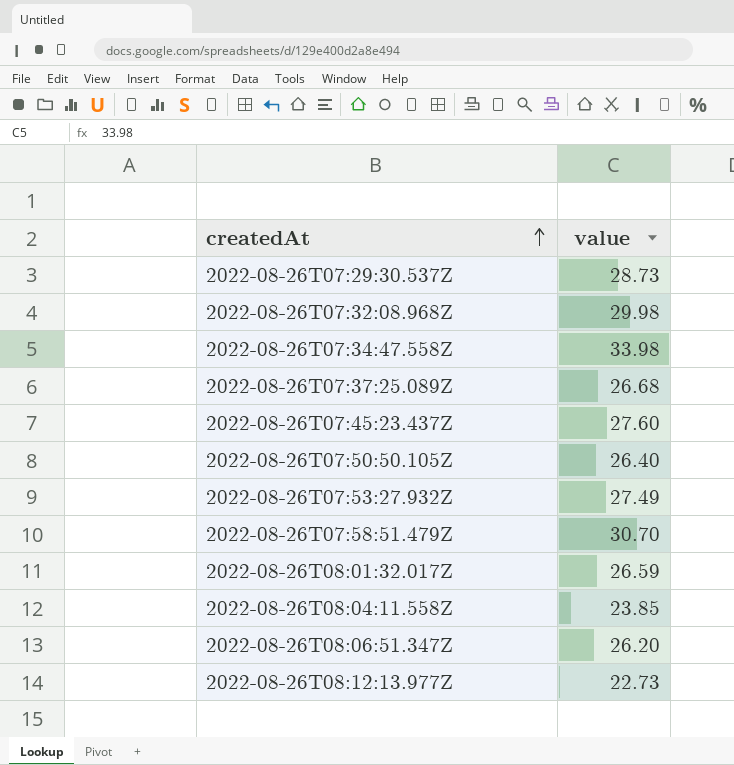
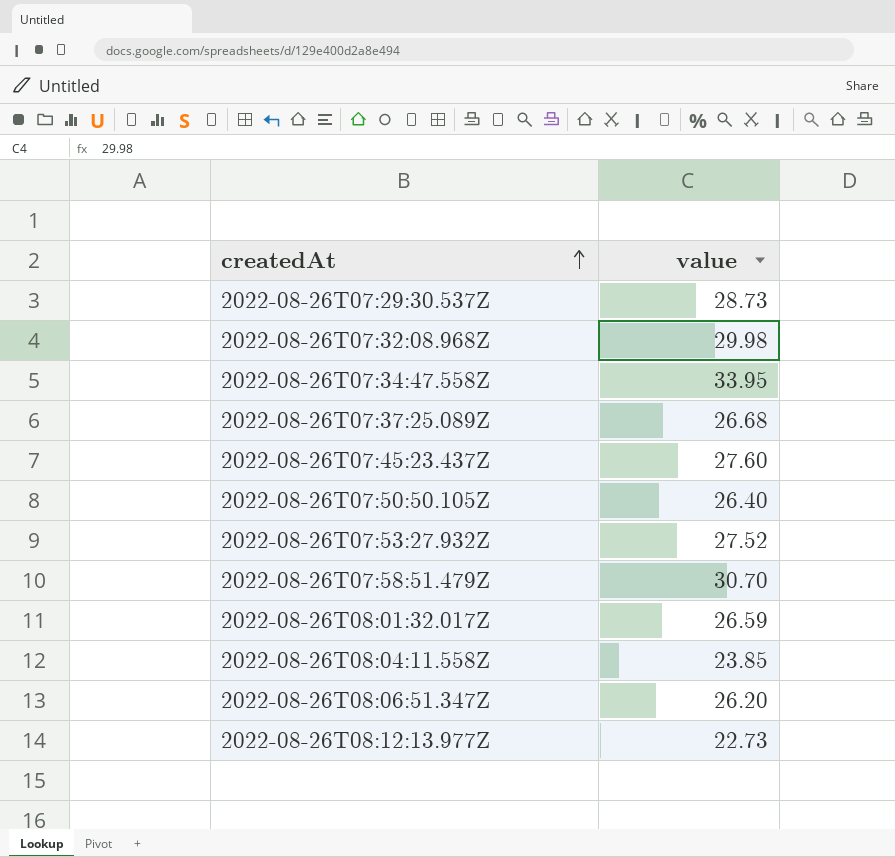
2022-08-26T07:34:47.558Z | value: 33.98 -> 33.95
2022-08-26T07:53:27.932Z | value: 27.49 -> 27.52

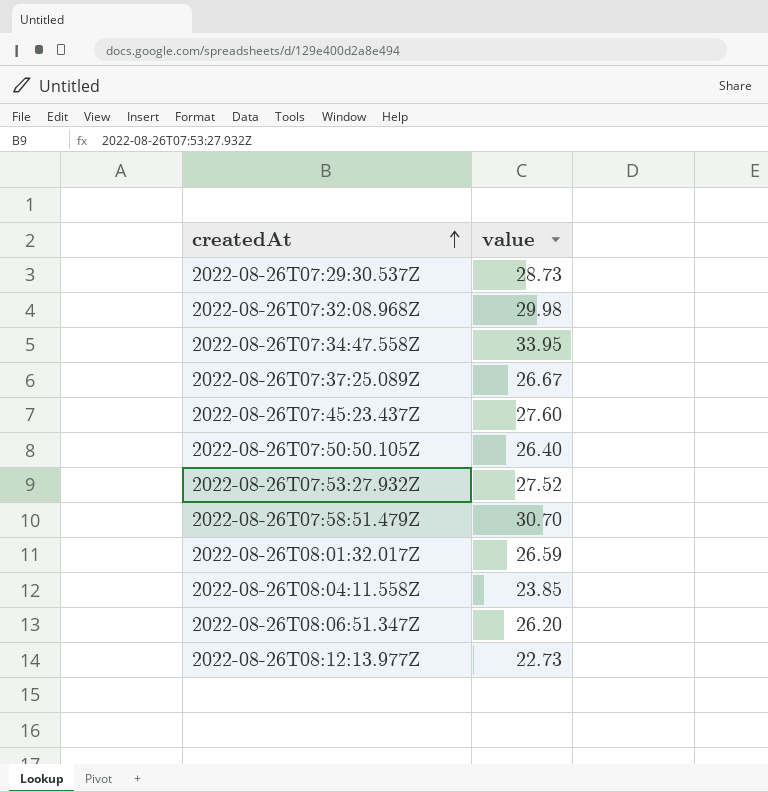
2022-08-26T07:37:25.089Z | value: 26.68 -> 26.67

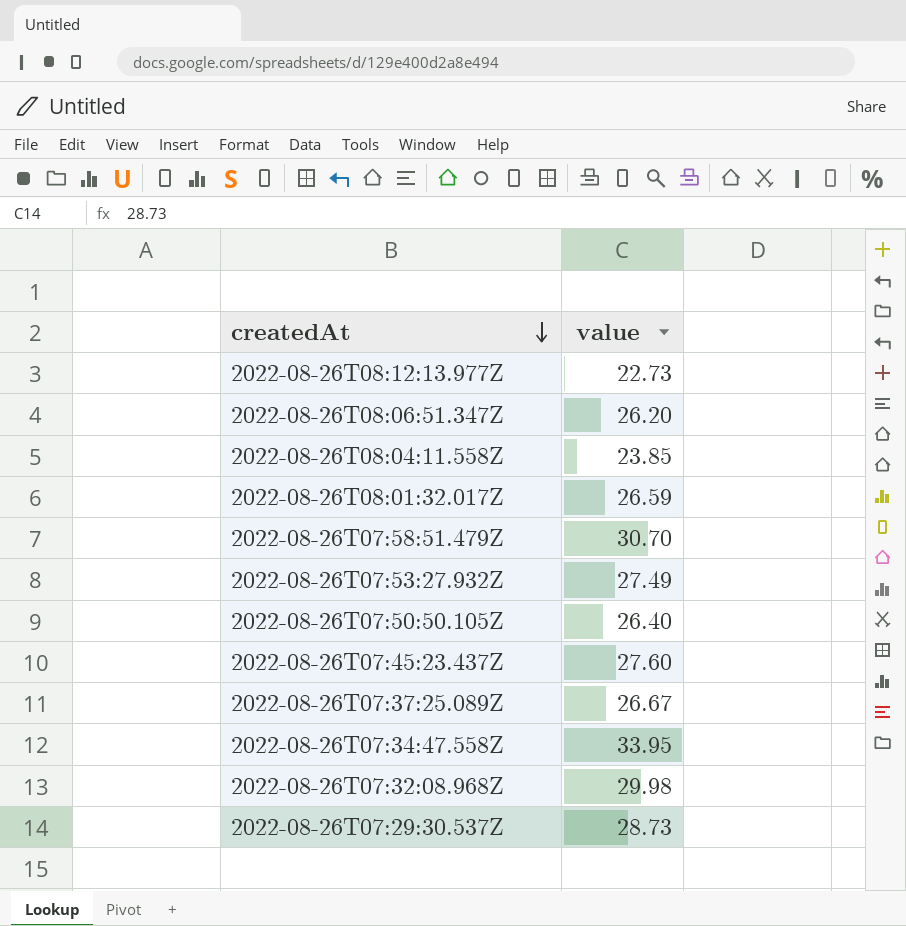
row order: createdAt ascending -> createdAt descending
2022-08-26T07:53:27.932Z | value: 27.52 -> 27.49

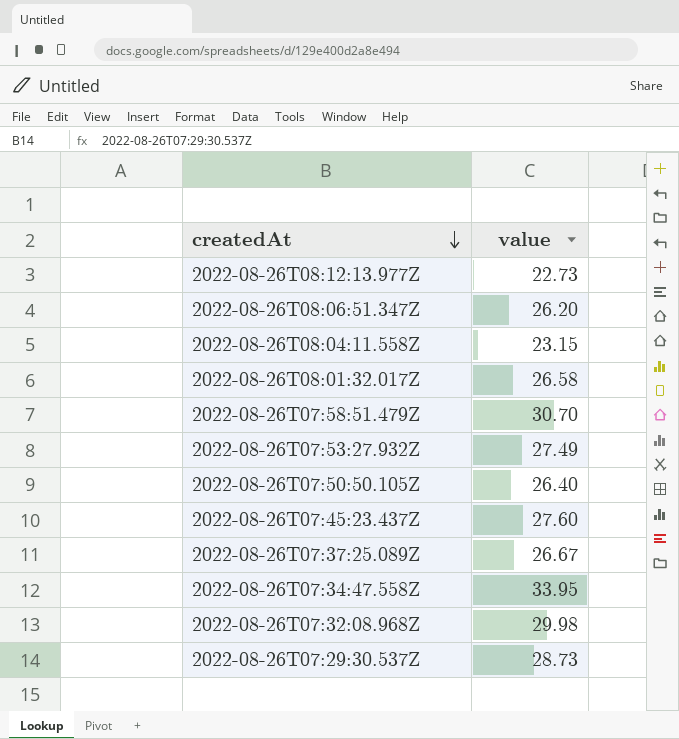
2022-08-26T08:04:11.558Z | value: 23.85 -> 23.15
2022-08-26T08:01:32.017Z | value: 26.59 -> 26.58

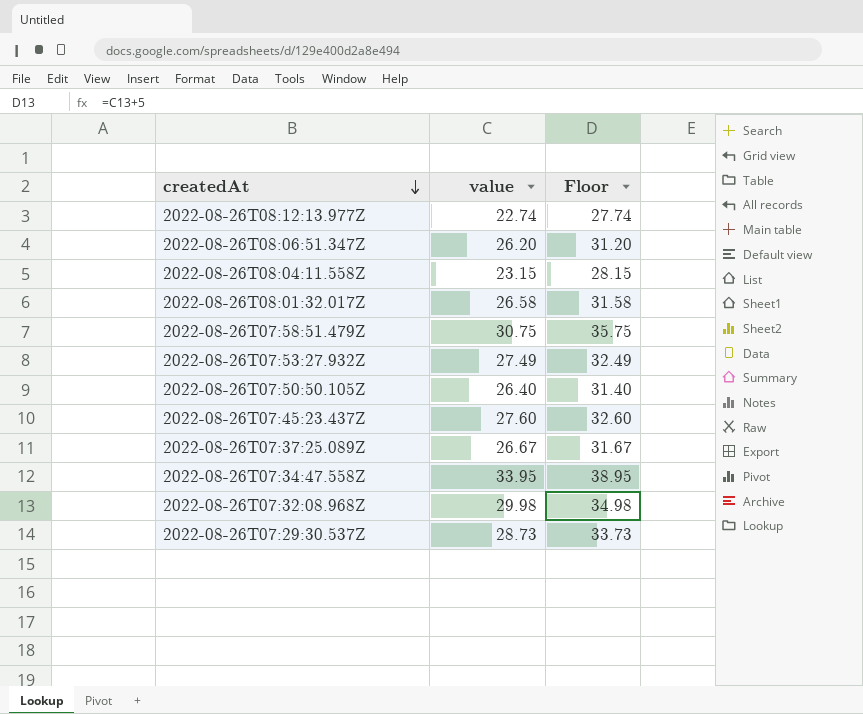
column Floor | formula: none -> [value] + 5
2022-08-26T08:12:13.977Z | value: 22.73 -> 22.74
2022-08-26T07:58:51.479Z | value: 30.70 -> 30.75

